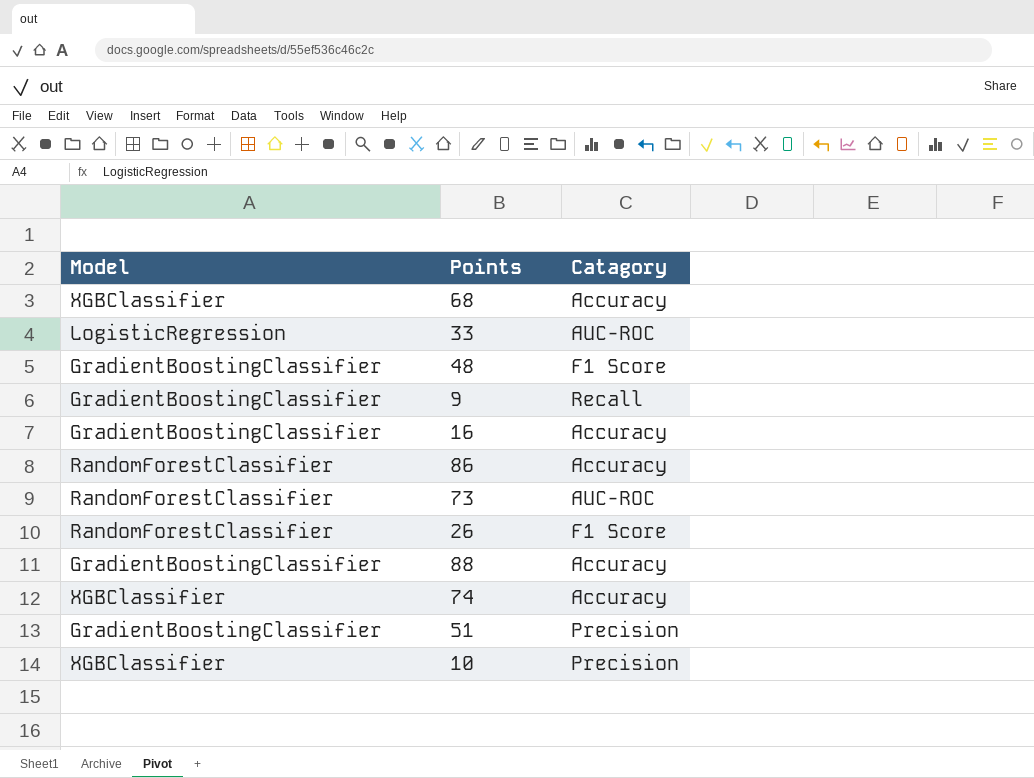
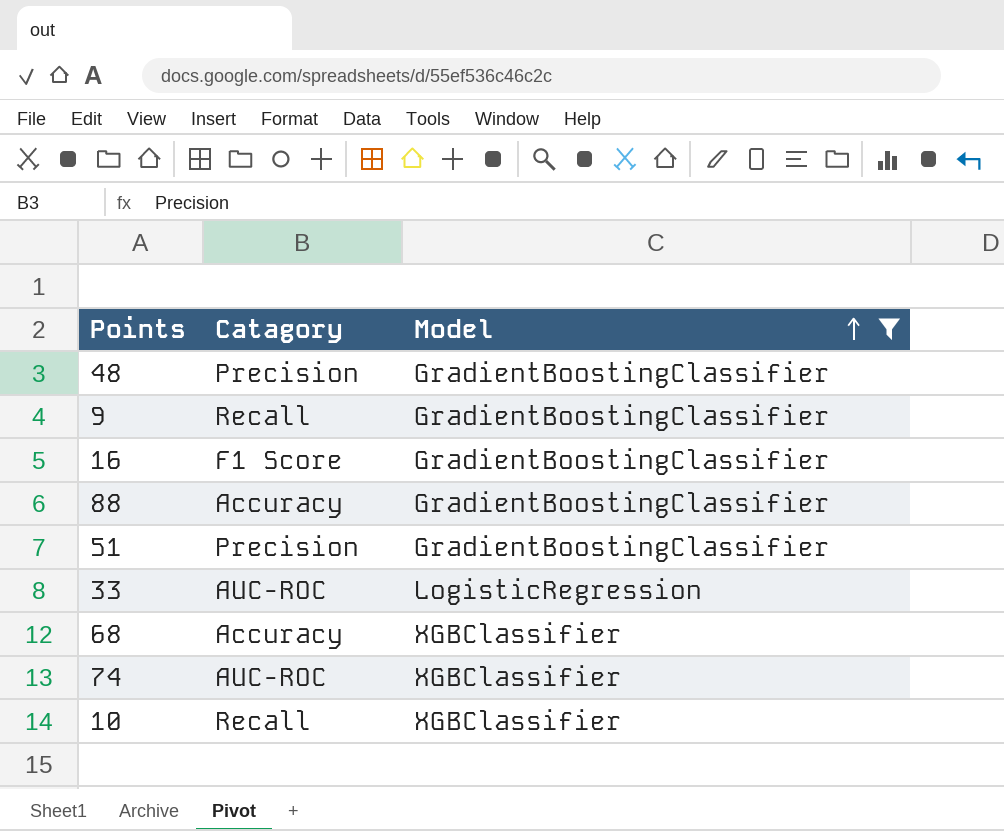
filter: none -> Model != RandomForestClassifier
row order: none -> Model ascending
column Model | position: 1 -> 3
48 | Catagory: F1 Score -> Precision
16 | Catagory: Accuracy -> F1 Score
74 | Catagory: Accuracy -> AUC-ROC
10 | Catagory: Precision -> Recall

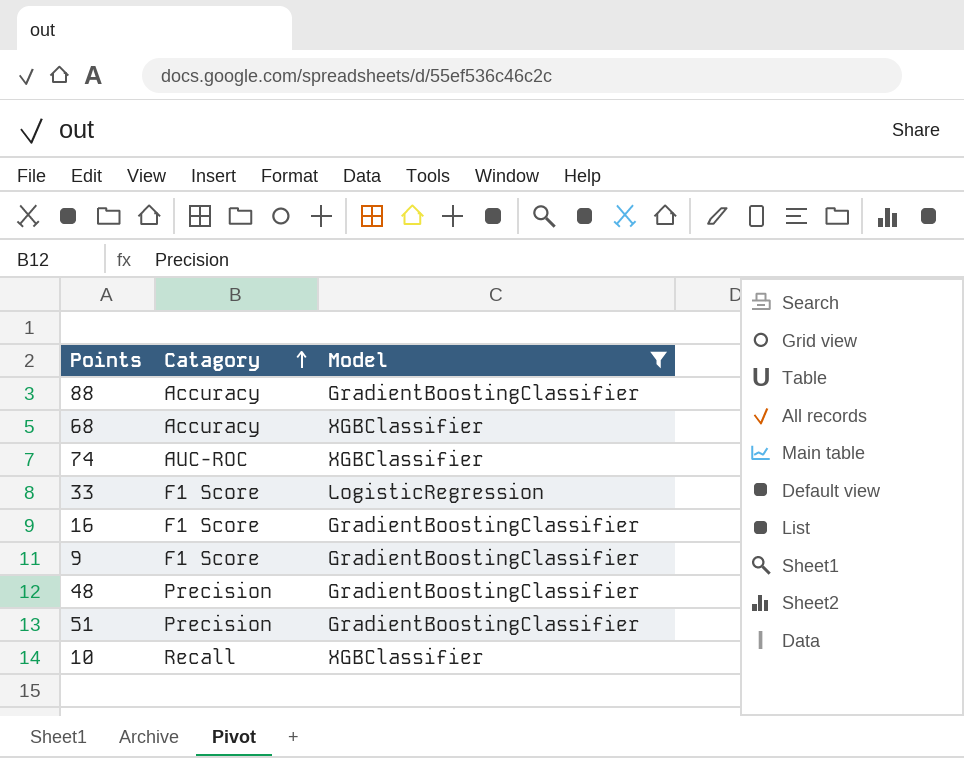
row order: Model ascending -> Catagory ascending
33 | Catagory: AUC-ROC -> F1 Score
9 | Catagory: Recall -> F1 Score

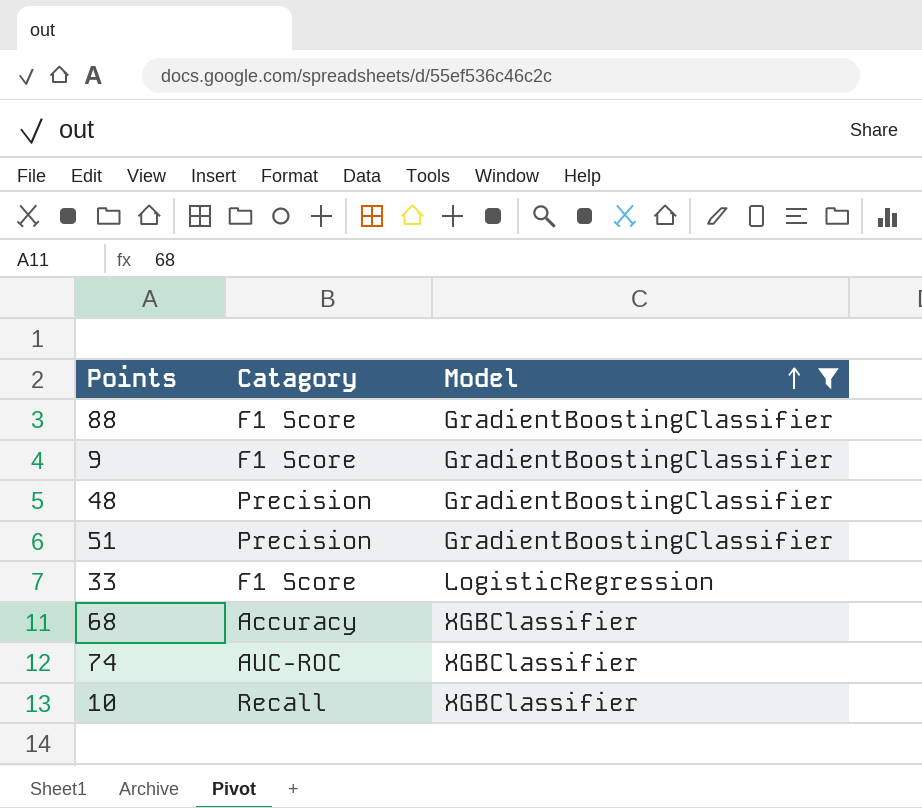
row order: Catagory ascending -> Model ascending
row 16: F1 Score | GradientBoostingClassifier -> none
88 | Catagory: Accuracy -> F1 Score

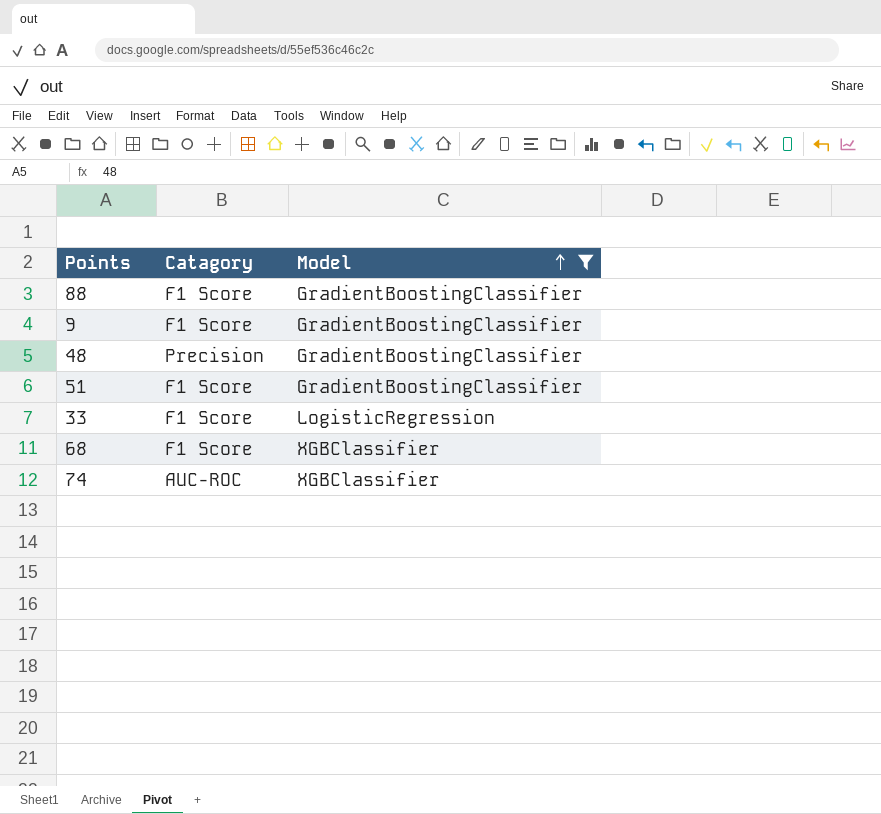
row 10: Recall | XGBClassifier -> none
51 | Catagory: Precision -> F1 Score
68 | Catagory: Accuracy -> F1 Score

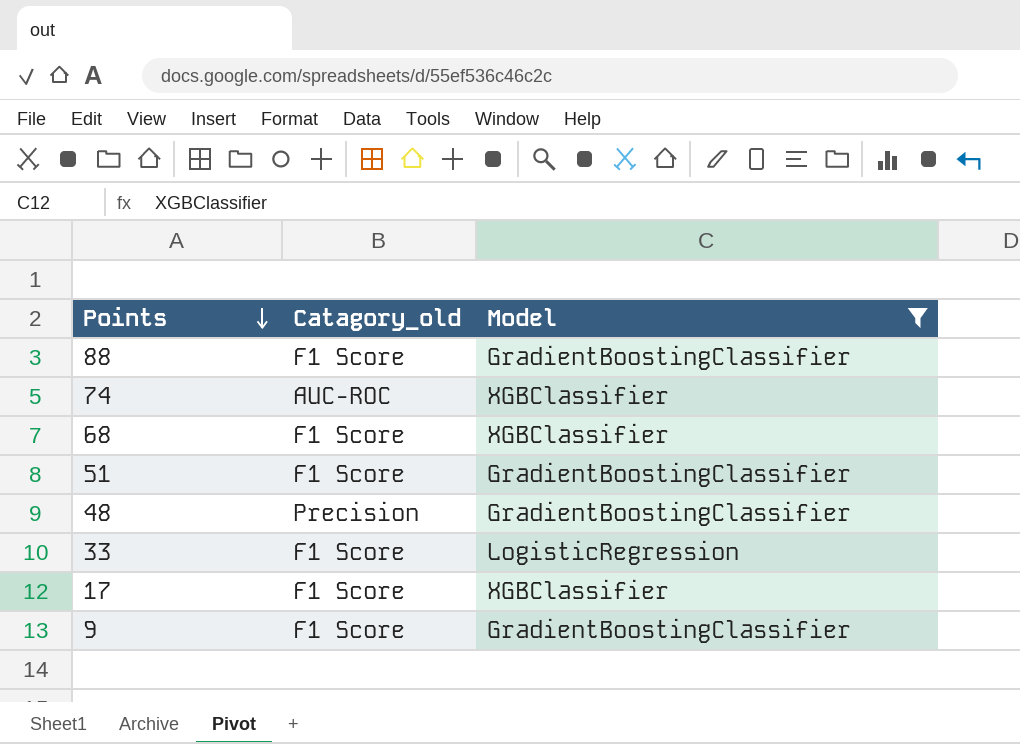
row order: Model ascending -> Points descending
column name: Catagory -> Catagory_old
row 17: none -> F1 Score | XGBClassifier

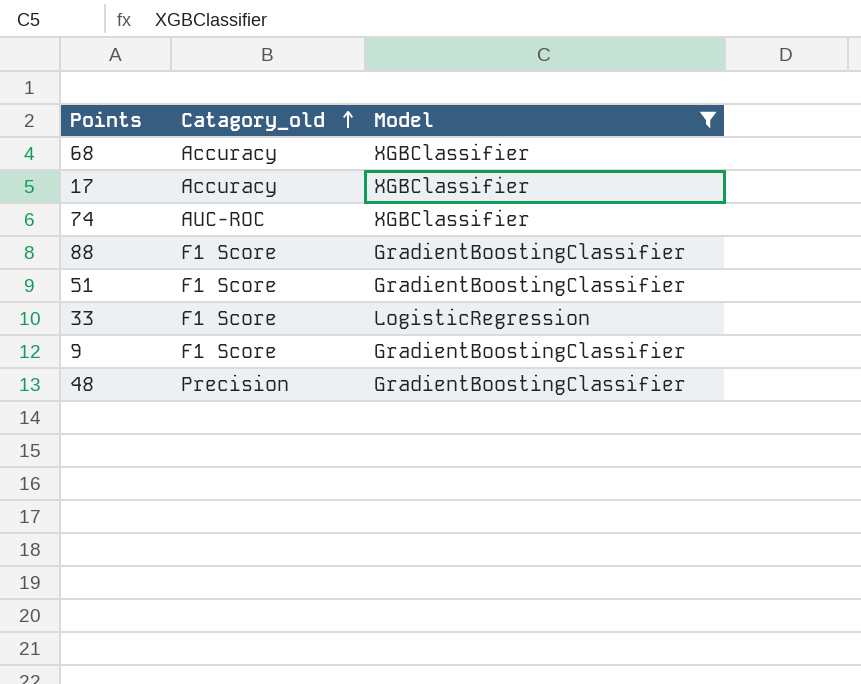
row order: Points descending -> Catagory_old ascending
68 | Catagory_old: F1 Score -> Accuracy
17 | Catagory_old: F1 Score -> Accuracy

